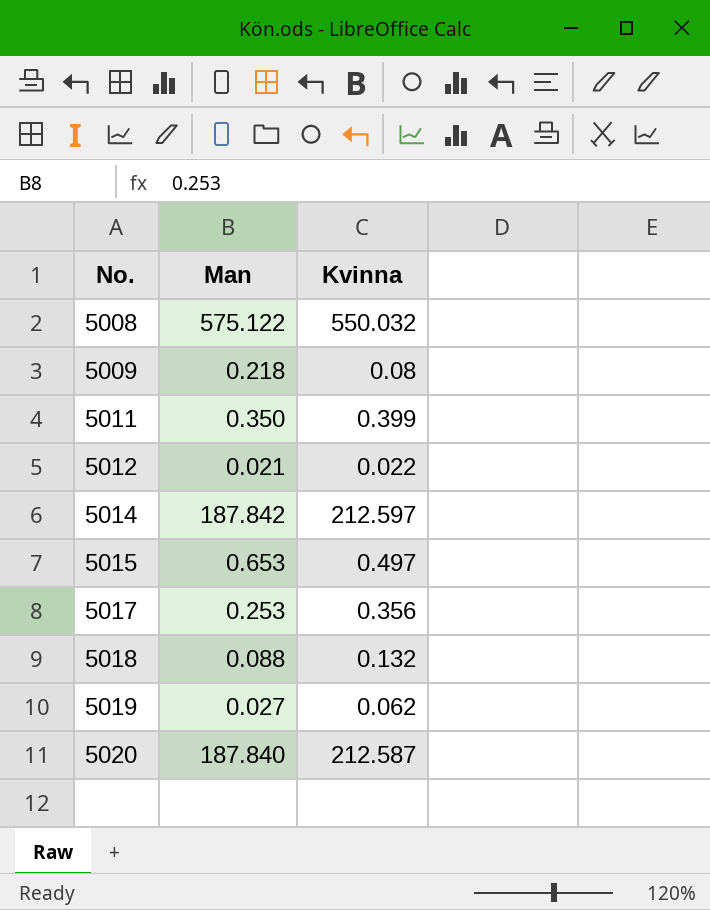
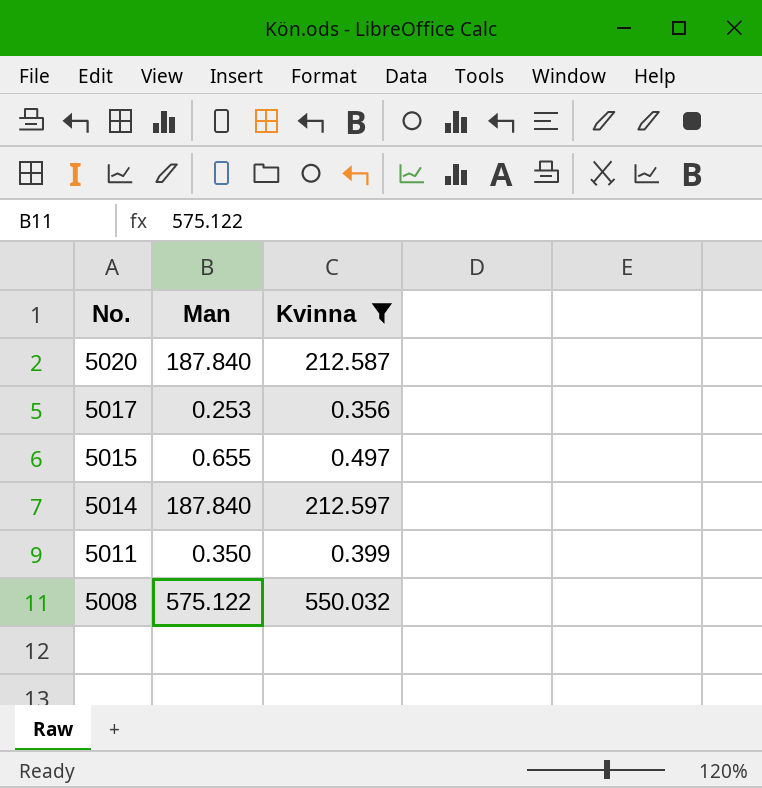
filter: none -> Kvinna >= 0.356
row order: No. ascending -> No. descending
5015 | Man: 0.653 -> 0.655
5014 | Man: 187.842 -> 187.840

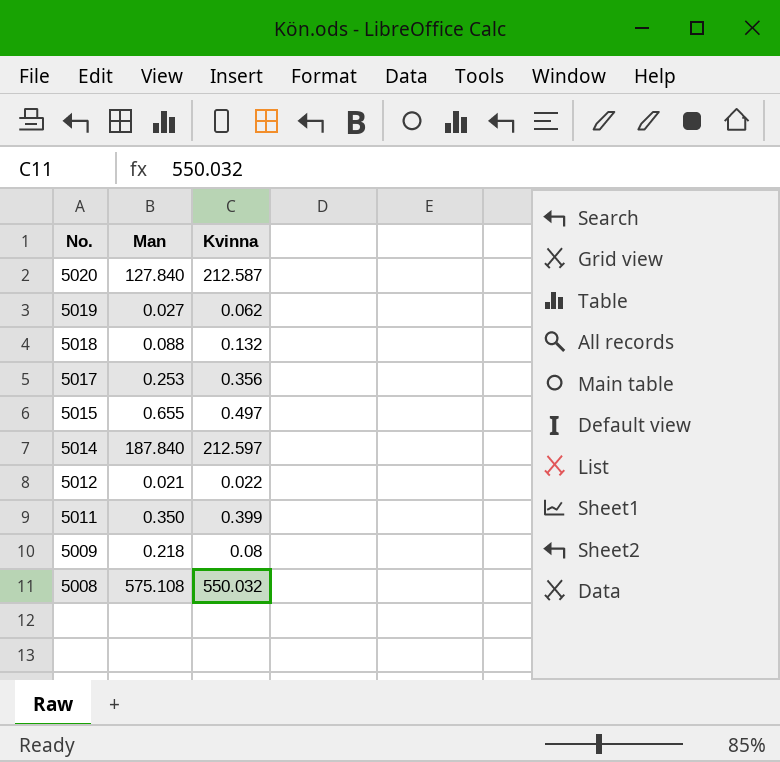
filter: Kvinna >= 0.356 -> none
5020 | Man: 187.840 -> 127.840
5008 | Man: 575.122 -> 575.108

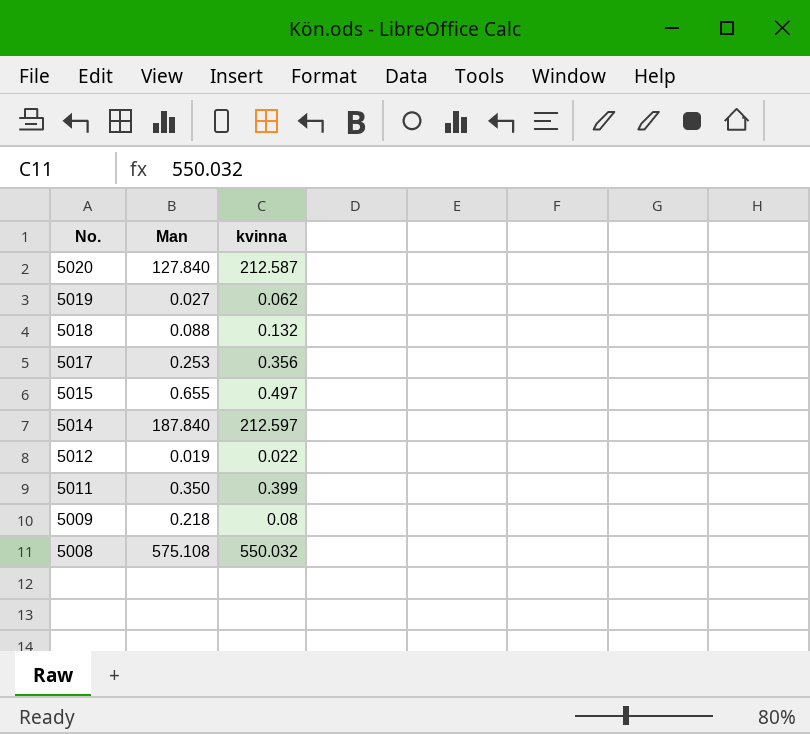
column name: Kvinna -> kvinna
5012 | Man: 0.021 -> 0.019

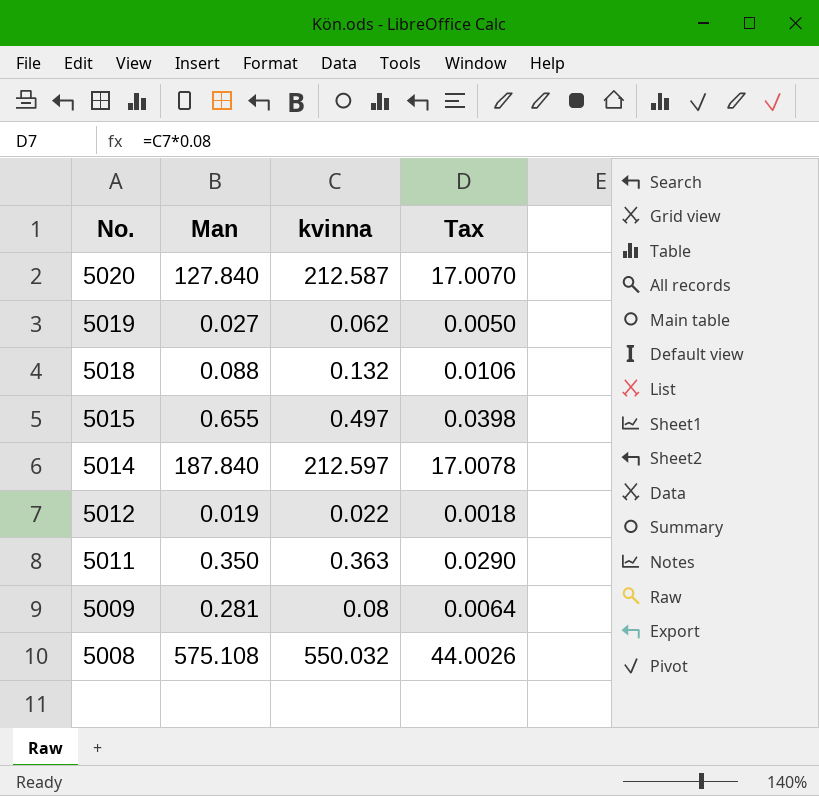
column Tax | formula: none -> [kvinna] * 0.08
row 5017: 0.253 | 0.356 -> none
5011 | kvinna: 0.399 -> 0.363
5009 | Man: 0.218 -> 0.281

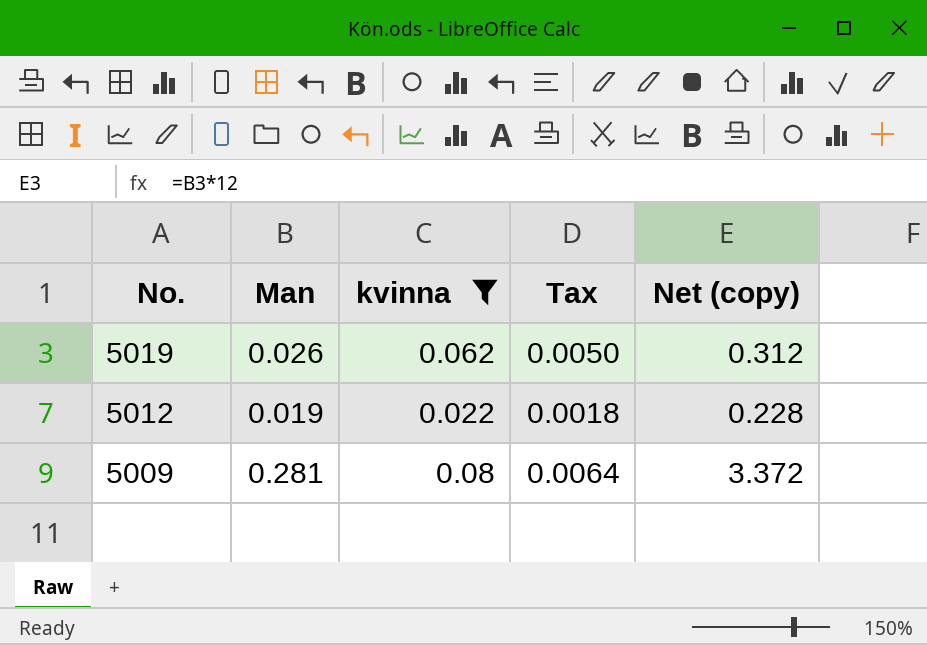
filter: none -> kvinna <= 0.08
column Net (copy) | formula: none -> [Man] * 12
5019 | Man: 0.027 -> 0.026

